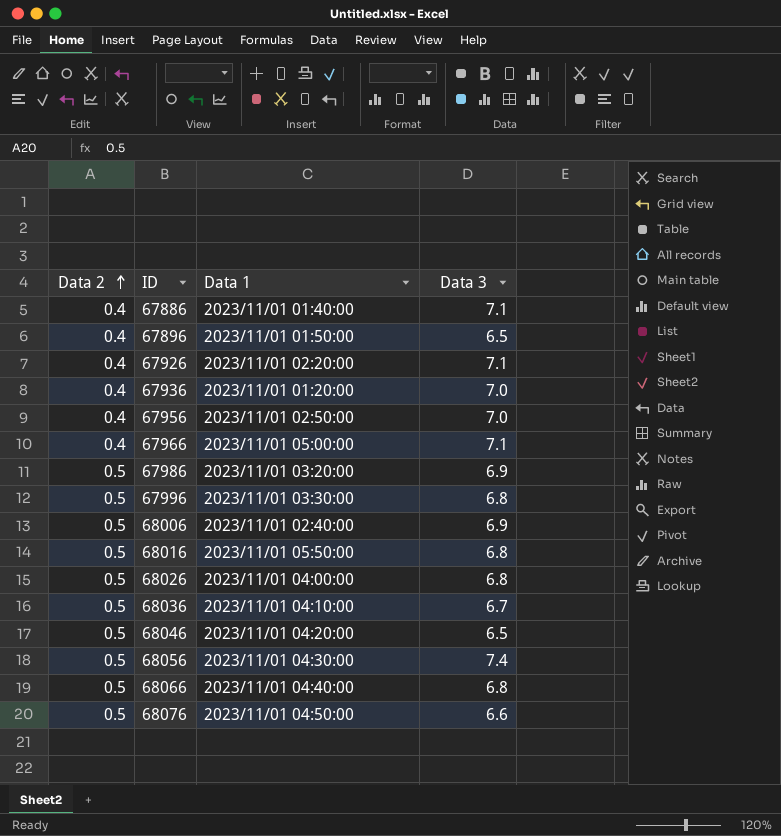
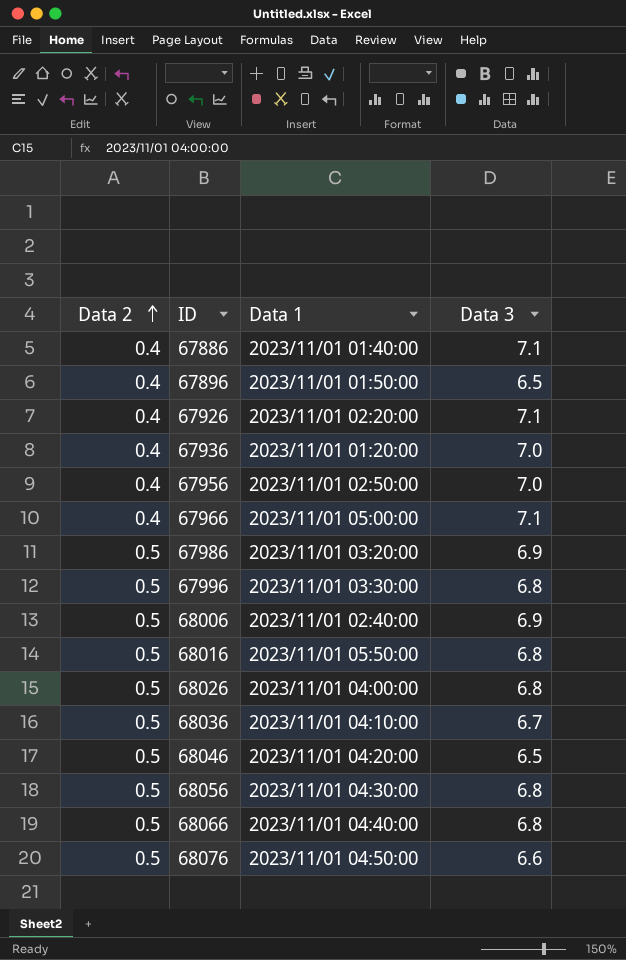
68056 | Data 3: 7.4 -> 6.8

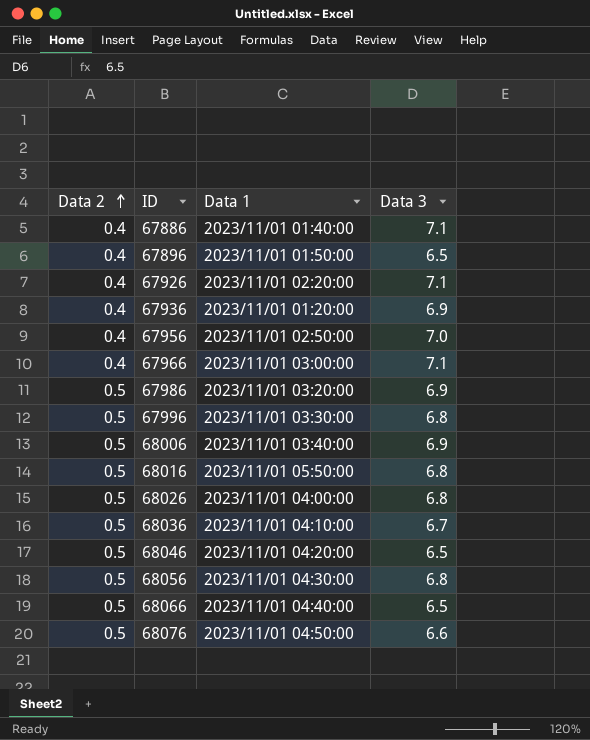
67936 | Data 3: 7.0 -> 6.9
67966 | Data 1: 2023/11/01 05:00:00 -> 2023/11/01 03:00:00
68006 | Data 1: 2023/11/01 02:40:00 -> 2023/11/01 03:40:00
68066 | Data 3: 6.8 -> 6.5

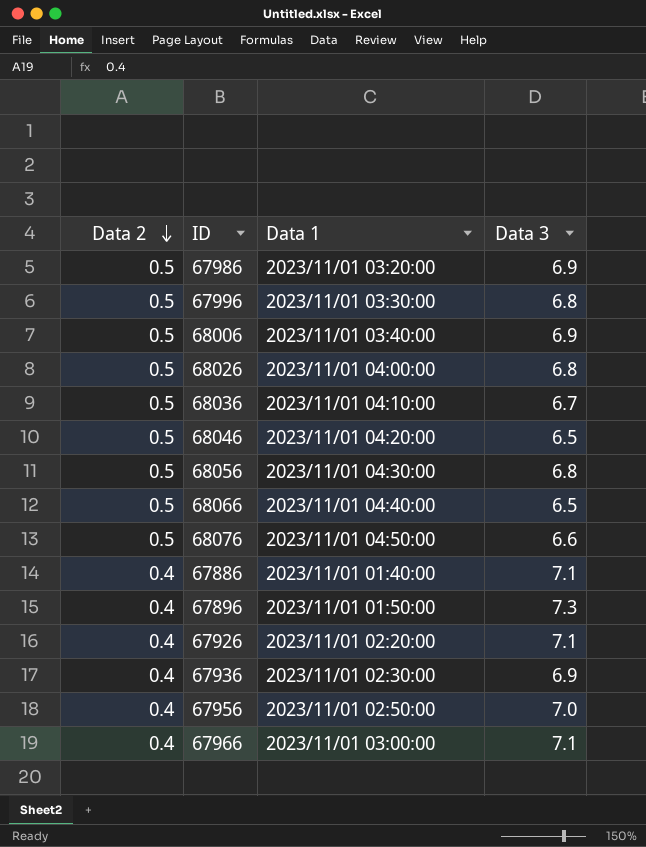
row order: Data 2 ascending -> Data 2 descending
row 68016: 0.5 | 2023/11/01 05:50:00 | 6.8 -> none
67896 | Data 3: 6.5 -> 7.3
67936 | Data 1: 2023/11/01 01:20:00 -> 2023/11/01 02:30:00

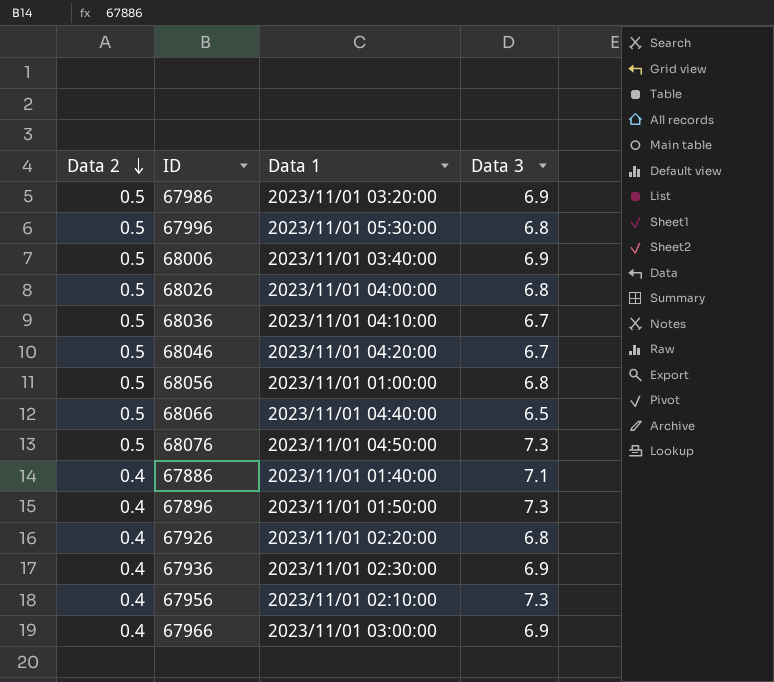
67996 | Data 1: 2023/11/01 03:30:00 -> 2023/11/01 05:30:00
68046 | Data 3: 6.5 -> 6.7
68056 | Data 1: 2023/11/01 04:30:00 -> 2023/11/01 01:00:00
68076 | Data 3: 6.6 -> 7.3
67926 | Data 3: 7.1 -> 6.8
67956 | Data 1: 2023/11/01 02:50:00 -> 2023/11/01 02:10:00
67956 | Data 3: 7.0 -> 7.3
67966 | Data 3: 7.1 -> 6.9

